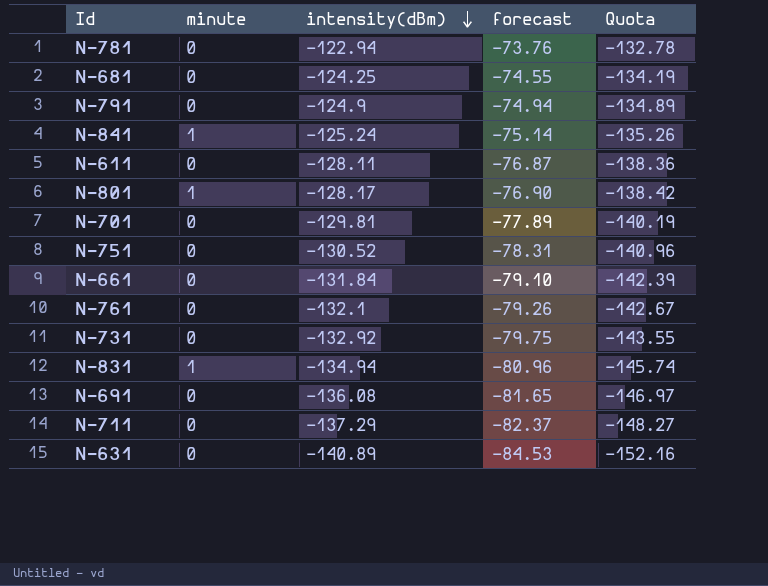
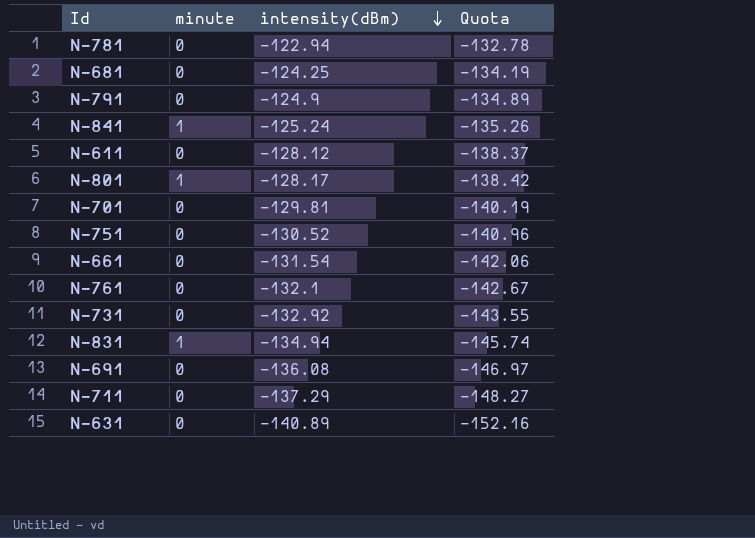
column forecast | formula: [intensity(dBm)] * 0.6 -> none
N-611 | intensity(dBm): -128.11 -> -128.12
N-611 | Quota: -138.36 -> -138.37
N-661 | intensity(dBm): -131.84 -> -131.54
N-661 | Quota: -142.39 -> -142.06

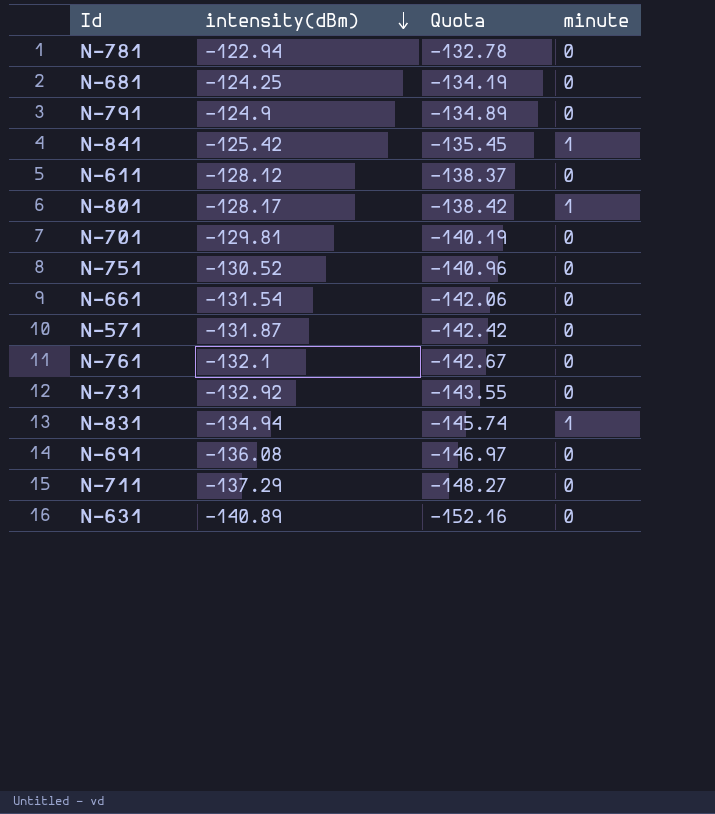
column minute | position: 2 -> 4
N-841 | intensity(dBm): -125.24 -> -125.42
N-841 | Quota: -135.26 -> -135.45
row N-571: none -> -131.87 | -142.42 | 0

